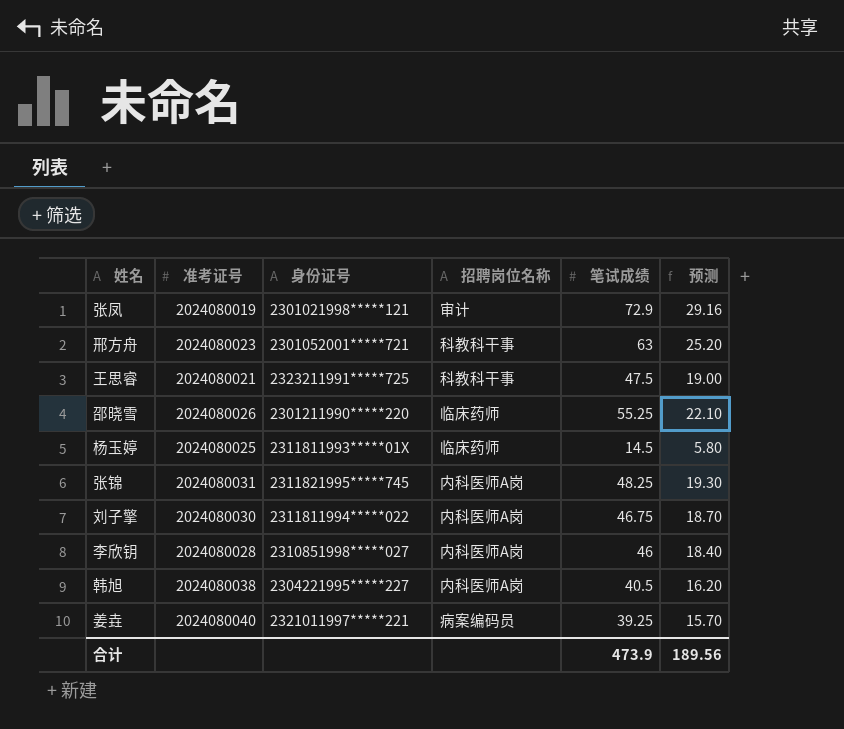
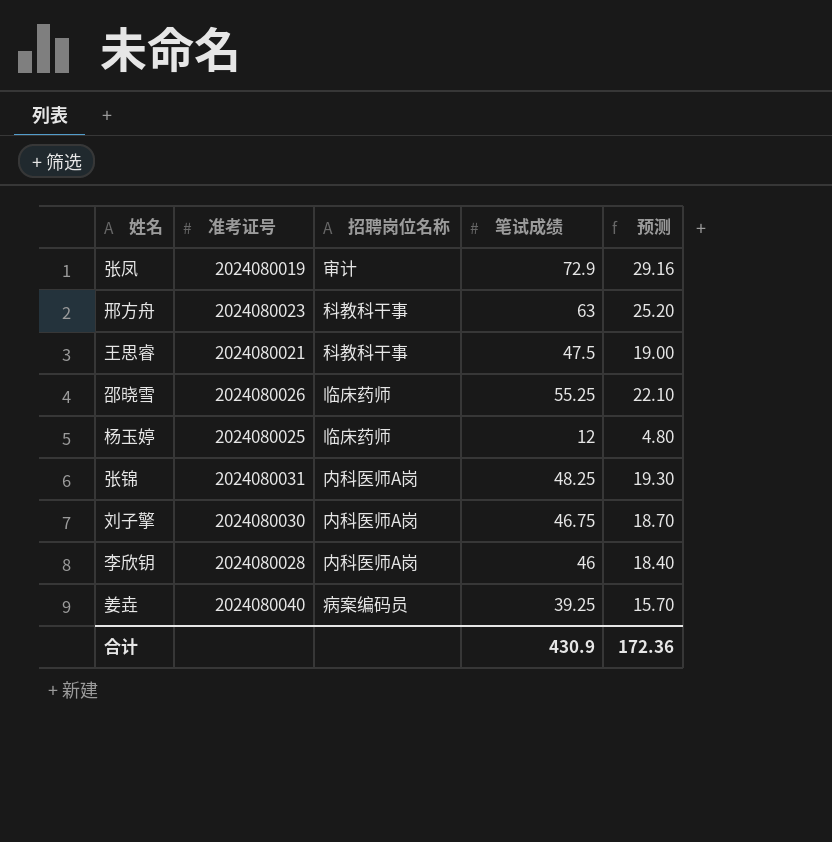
column 身份证号 | position: 3 -> none
row 韩旭: 2024080038 | 2304221995*****227 | 内科医师A岗 | 40.5 | 16.20 -> none
杨玉婷 | 笔试成绩: 14.5 -> 12
杨玉婷 | 预测: 5.80 -> 4.80
合计 | 笔试成绩: 473.9 -> 430.9
合计 | 预测: 189.56 -> 172.36

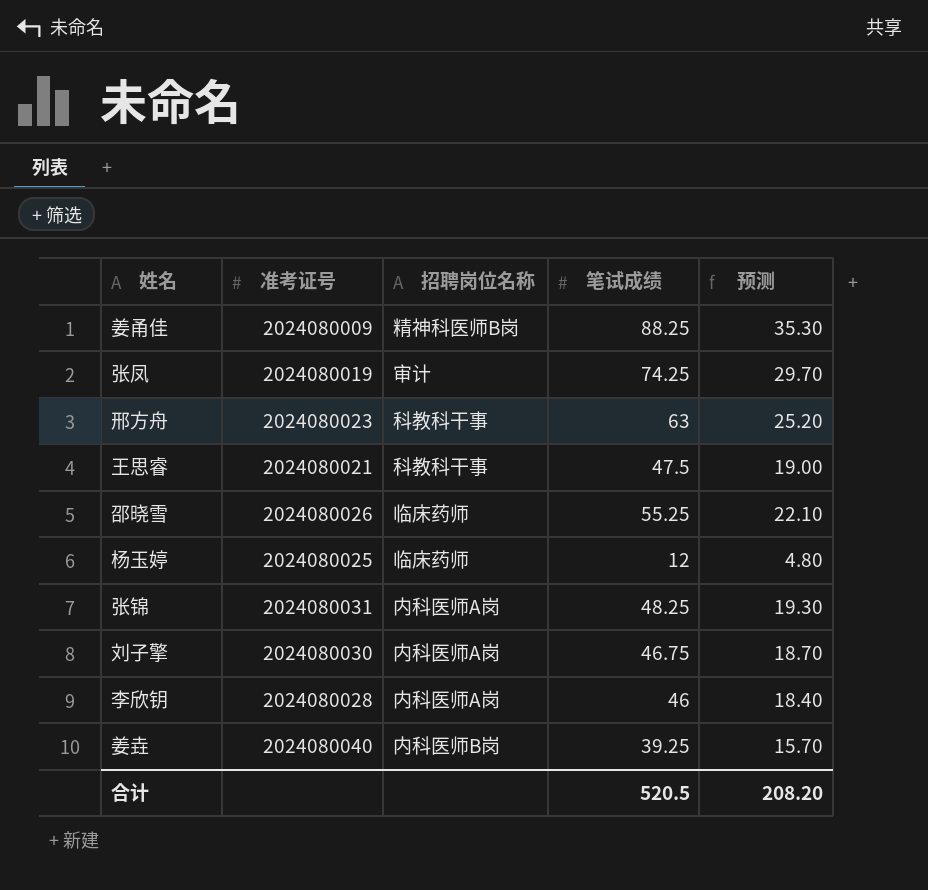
row 姜甬佳: none -> 2024080009 | 精神科医师B岗 | 88.25 | 35.30
张凤 | 笔试成绩: 72.9 -> 74.25
张凤 | 预测: 29.16 -> 29.70
姜垚 | 招聘岗位名称: 病案编码员 -> 内科医师B岗
合计 | 笔试成绩: 430.9 -> 520.5
合计 | 预测: 172.36 -> 208.20

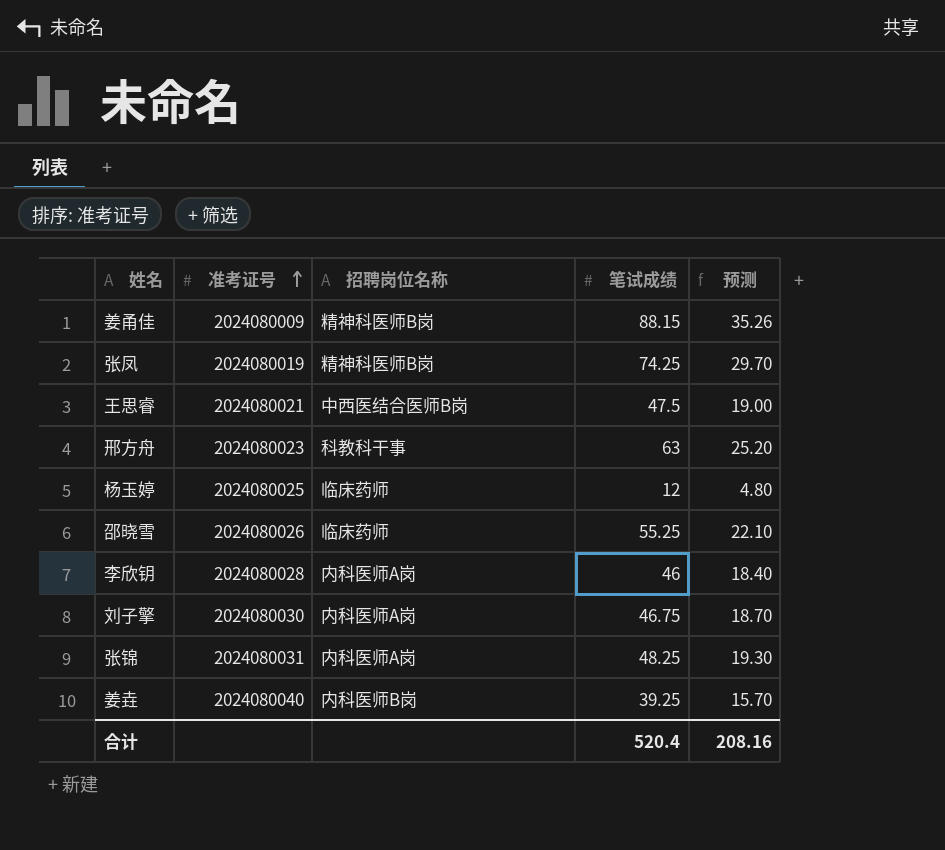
row order: none -> 准考证号 ascending
姜甬佳 | 笔试成绩: 88.25 -> 88.15
姜甬佳 | 预测: 35.30 -> 35.26
张凤 | 招聘岗位名称: 审计 -> 精神科医师B岗
王思睿 | 招聘岗位名称: 科教科干事 -> 中西医结合医师B岗
合计 | 笔试成绩: 520.5 -> 520.4
合计 | 预测: 208.20 -> 208.16

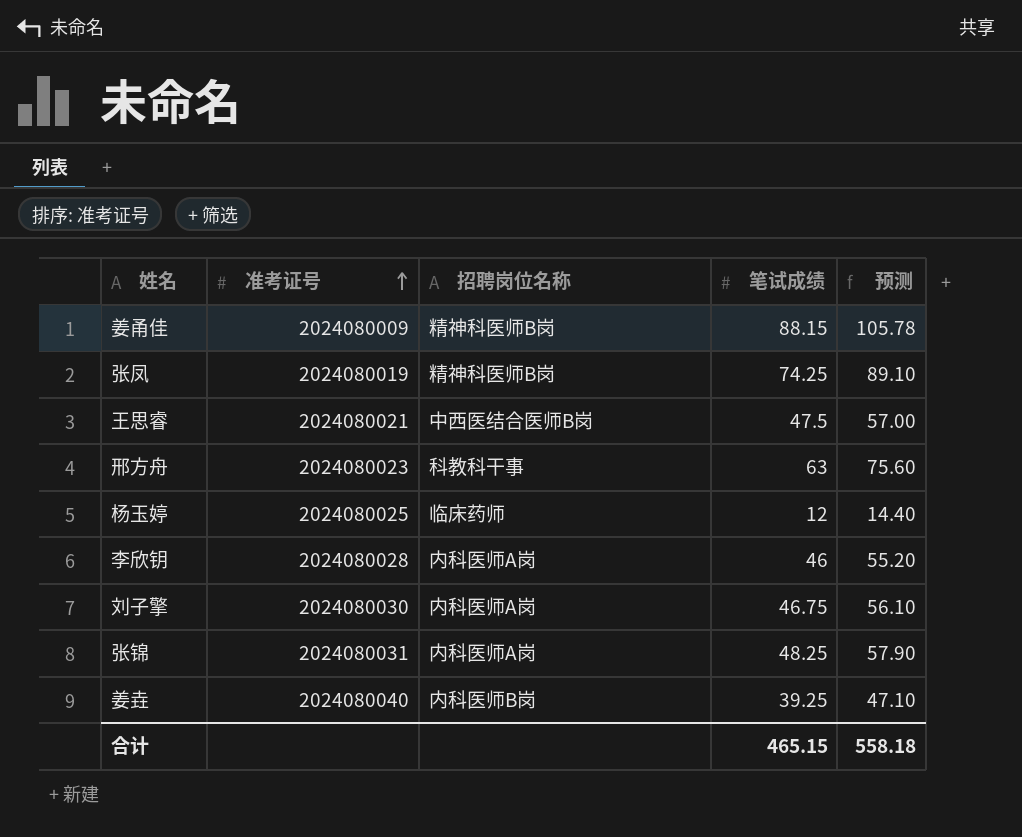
column 预测 | formula: [笔试成绩] * 0.4 -> [笔试成绩] * 1.2
row 邵晓雪: 2024080026 | 临床药师 | 55.25 | 22.10 -> none
合计 | 笔试成绩: 520.4 -> 465.15
合计 | 预测: 208.16 -> 558.18

